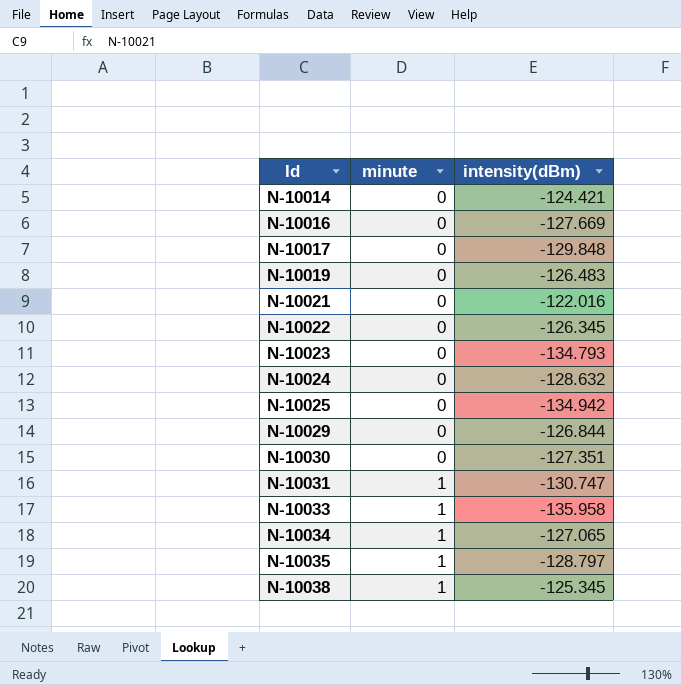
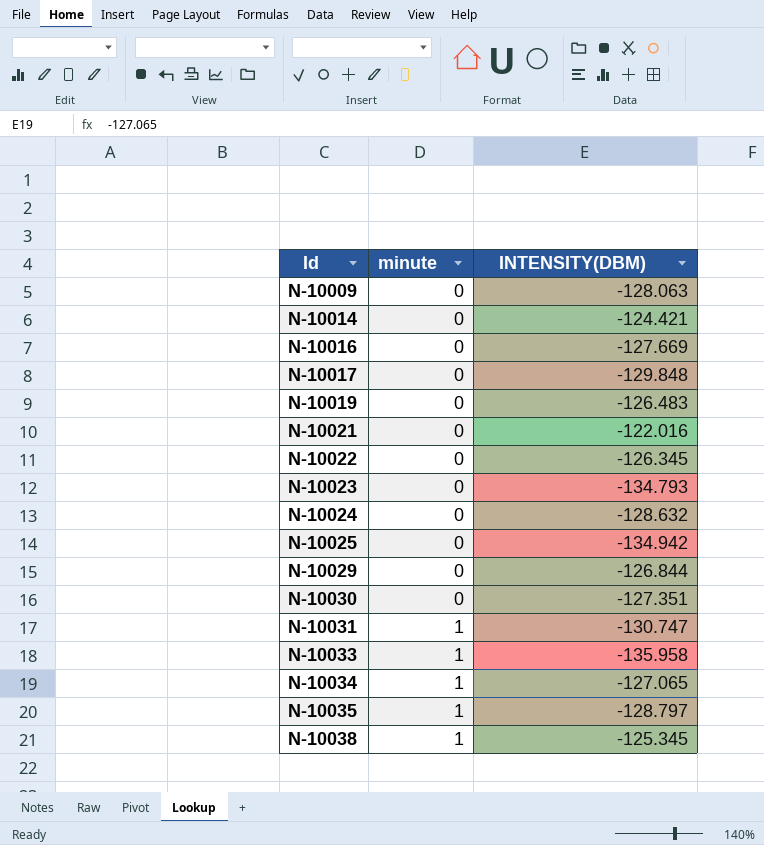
column name: intensity(dBm) -> INTENSITY(DBM)
row N-10009: none -> 0 | -128.063

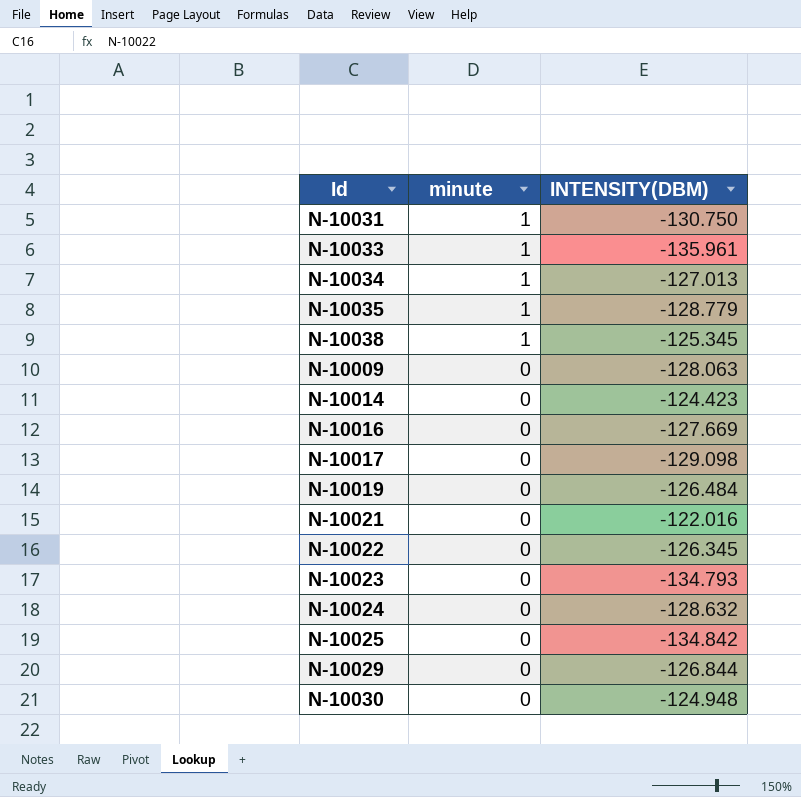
row order: Id ascending -> minute descending
N-10031 | INTENSITY(DBM): -130.747 -> -130.750
N-10033 | INTENSITY(DBM): -135.958 -> -135.961
N-10034 | INTENSITY(DBM): -127.065 -> -127.013
N-10035 | INTENSITY(DBM): -128.797 -> -128.779
N-10014 | INTENSITY(DBM): -124.421 -> -124.423
N-10017 | INTENSITY(DBM): -129.848 -> -129.098
N-10019 | INTENSITY(DBM): -126.483 -> -126.484
N-10025 | INTENSITY(DBM): -134.942 -> -134.842
N-10030 | INTENSITY(DBM): -127.351 -> -124.948

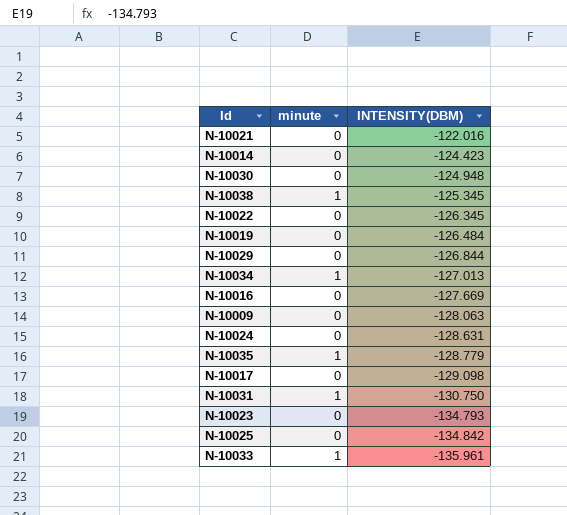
row order: minute descending -> INTENSITY(DBM) descending
N-10024 | INTENSITY(DBM): -128.632 -> -128.631

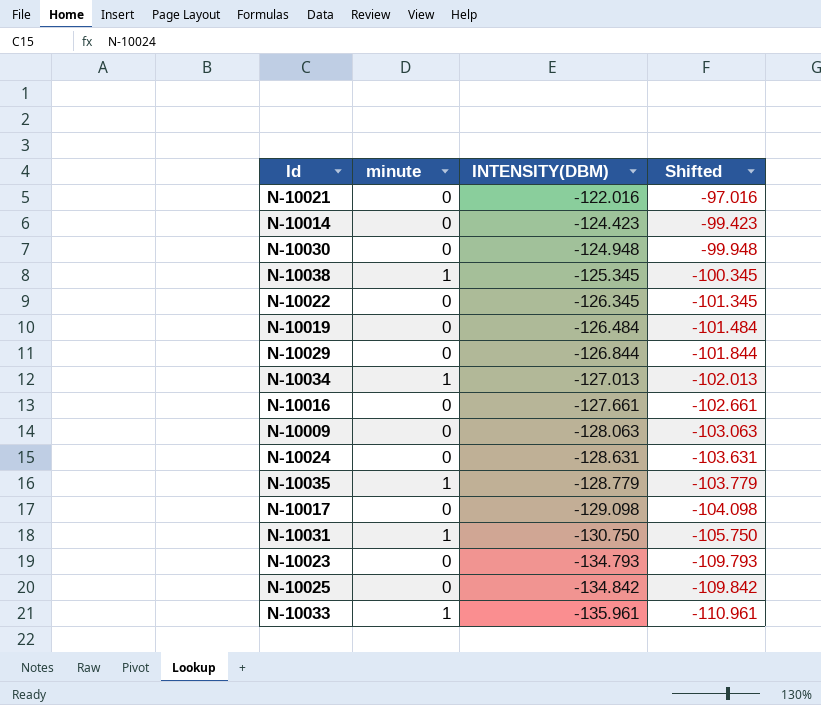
column Shifted | formula: none -> [INTENSITY(DBM)] + 25
N-10016 | INTENSITY(DBM): -127.669 -> -127.661

